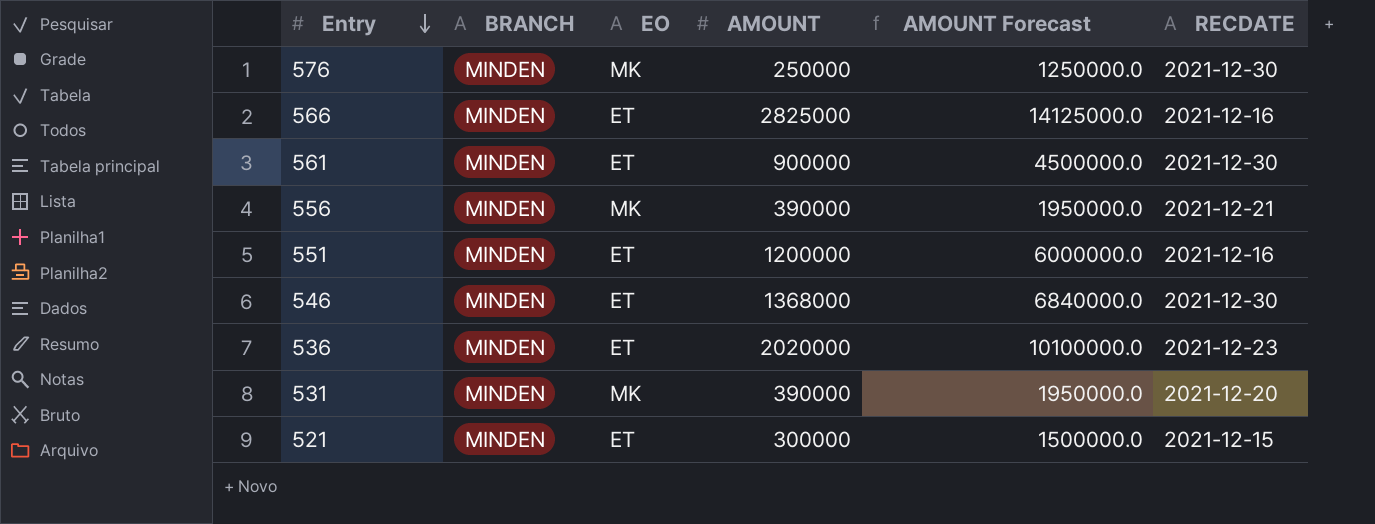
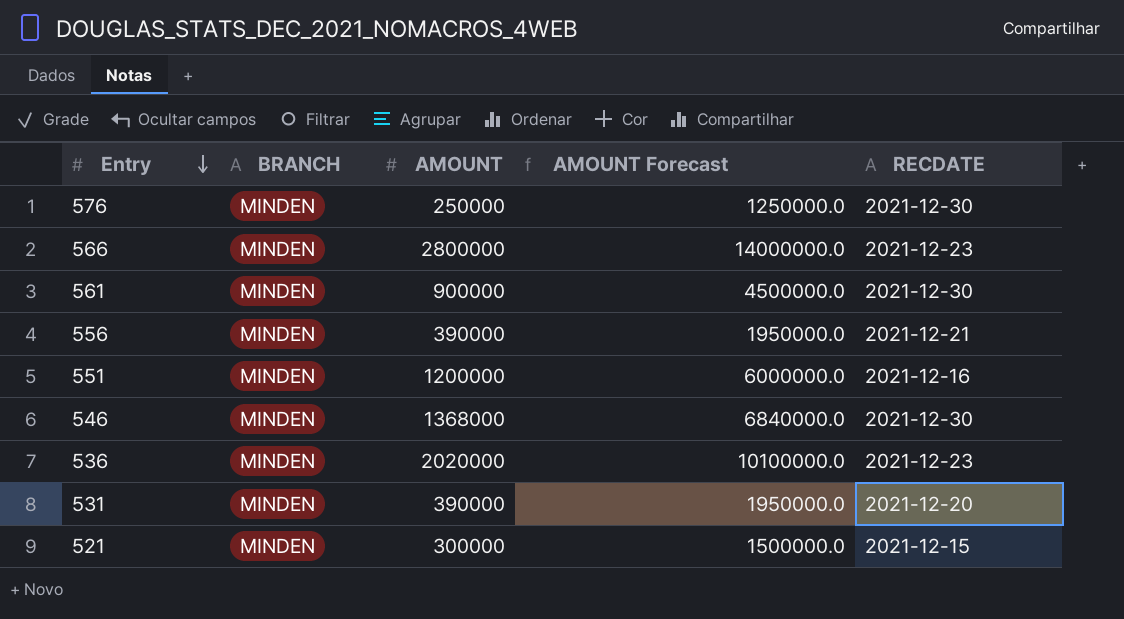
column EO | position: 3 -> none
566 | AMOUNT: 2825000 -> 2800000
566 | AMOUNT Forecast: 14125000.0 -> 14000000.0
566 | RECDATE: 2021-12-16 -> 2021-12-23

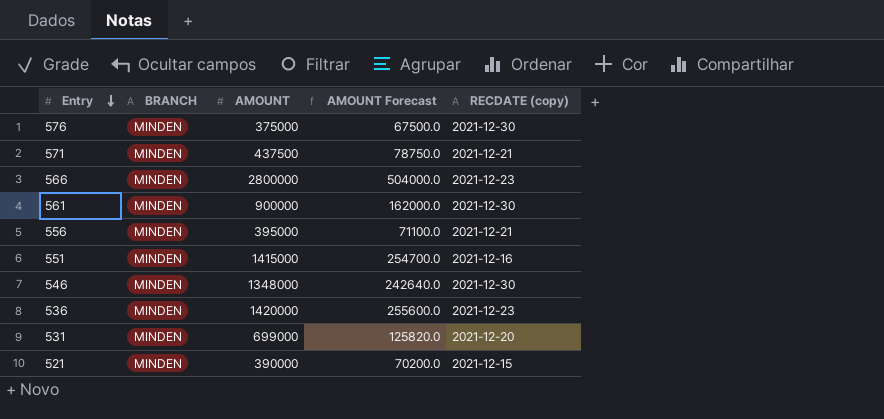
column AMOUNT Forecast | formula: [AMOUNT] * 5 -> [AMOUNT] * 0.18
column name: RECDATE -> RECDATE (copy)
576 | AMOUNT: 250000 -> 375000
row 571: none -> MINDEN | 437500 | 78750.0 | 2021-12-21
556 | AMOUNT: 390000 -> 395000
551 | AMOUNT: 1200000 -> 1415000
546 | AMOUNT: 1368000 -> 1348000
536 | AMOUNT: 2020000 -> 1420000
531 | AMOUNT: 390000 -> 699000
521 | AMOUNT: 300000 -> 390000

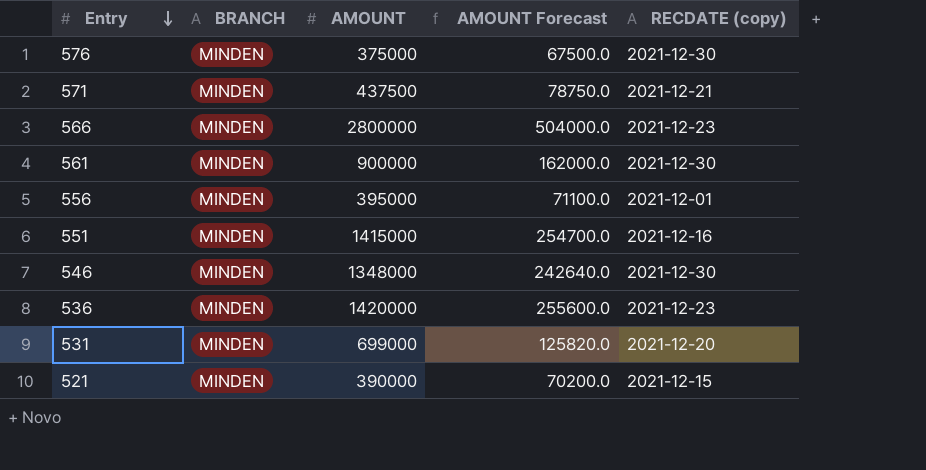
556 | RECDATE (copy): 2021-12-21 -> 2021-12-01

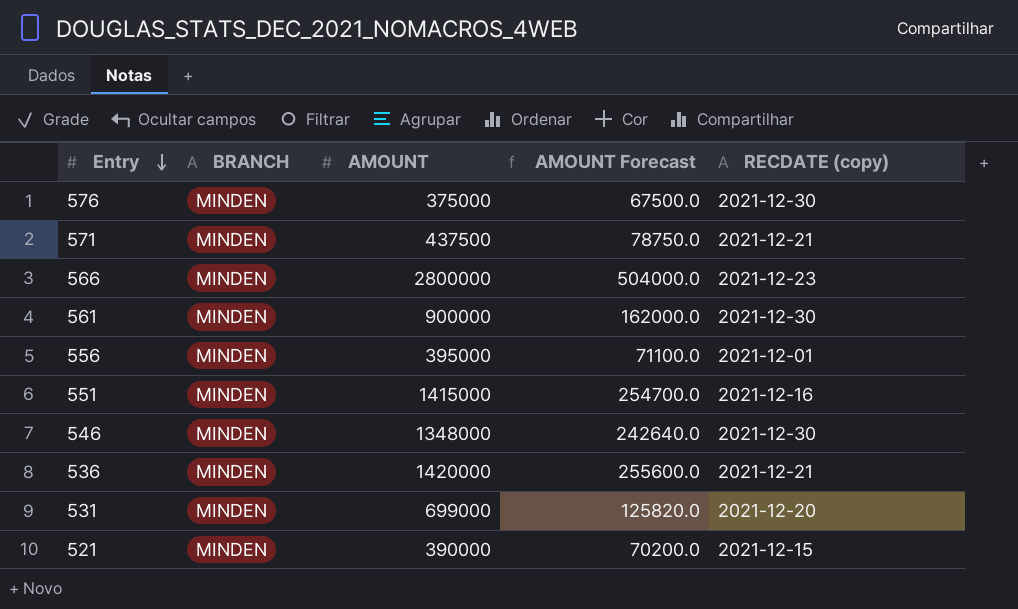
536 | RECDATE (copy): 2021-12-23 -> 2021-12-21

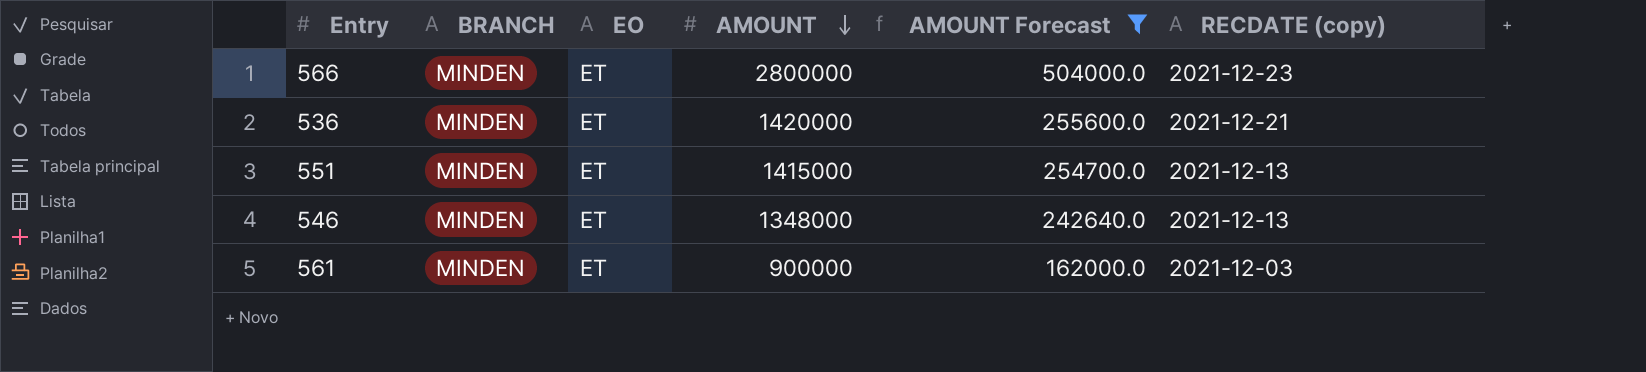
filter: none -> AMOUNT Forecast >= 162000.0
row order: Entry descending -> AMOUNT descending
column EO | position: none -> 3
551 | RECDATE (copy): 2021-12-16 -> 2021-12-13
546 | RECDATE (copy): 2021-12-30 -> 2021-12-13
561 | RECDATE (copy): 2021-12-30 -> 2021-12-03

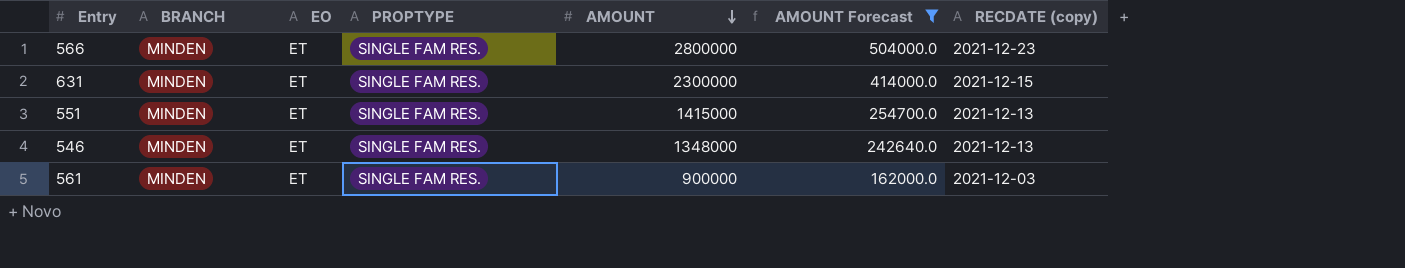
column PROPTYPE | position: none -> 4
row 536: MINDEN | ET | 1420000 | 255600.0 | 2021-12-21 -> none
row 631: none -> MINDEN | ET | SINGLE FAM RES. | 2300000 | 414000.0 | 2021-12-15

